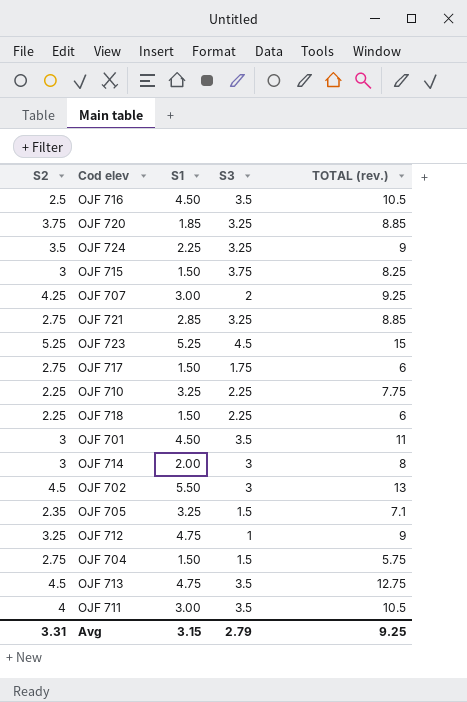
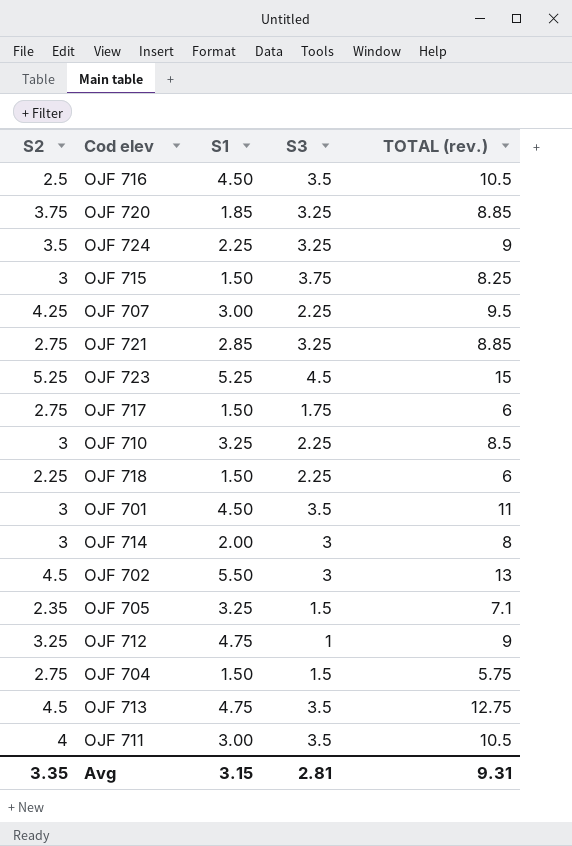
OJF 707 | S3: 2 -> 2.25
OJF 707 | TOTAL (rev.): 9.25 -> 9.5
OJF 710 | S2: 2.25 -> 3
OJF 710 | TOTAL (rev.): 7.75 -> 8.5
Avg | S2: 3.31 -> 3.35
Avg | S3: 2.79 -> 2.81
Avg | TOTAL (rev.): 9.25 -> 9.31

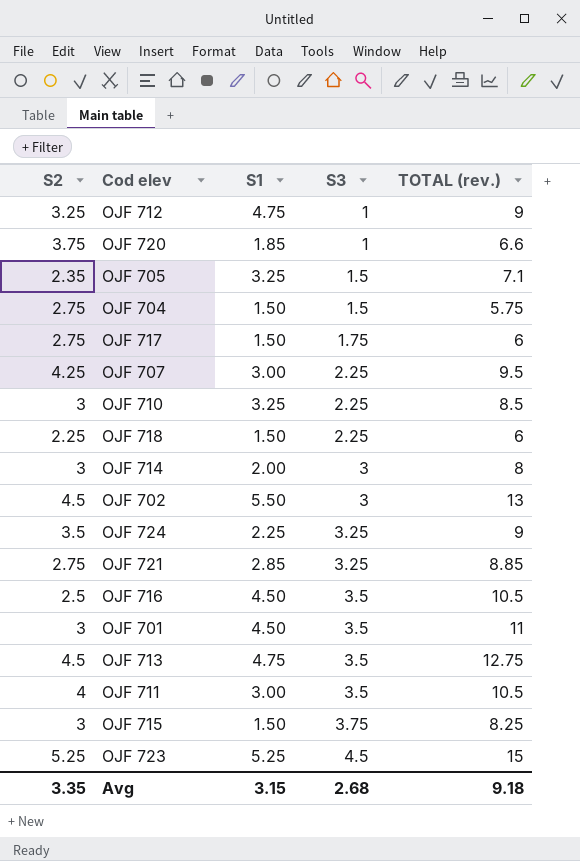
row order: none -> S3 ascending
OJF 720 | S3: 3.25 -> 1
OJF 720 | TOTAL (rev.): 8.85 -> 6.6
Avg | S3: 2.81 -> 2.68
Avg | TOTAL (rev.): 9.31 -> 9.18

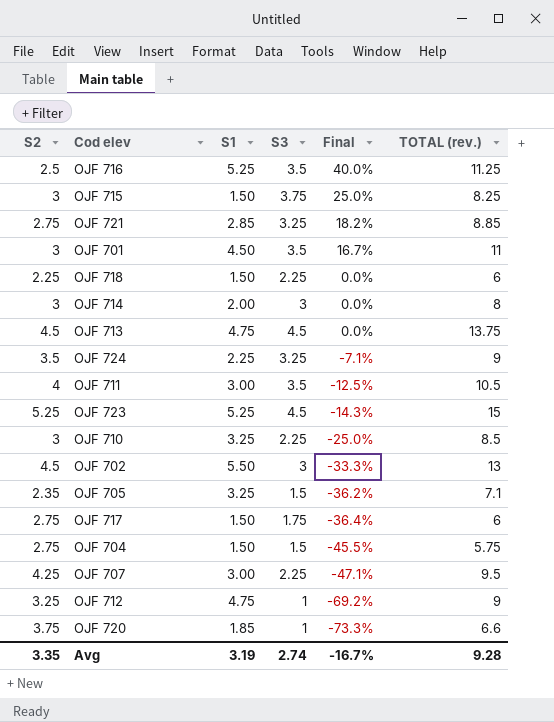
row order: S3 ascending -> Final descending
column Final | formula: none -> ([S3] - [S2]) / [S2]
OJF 716 | S1: 4.50 -> 5.25
OJF 716 | TOTAL (rev.): 10.5 -> 11.25
OJF 713 | S3: 3.5 -> 4.5
OJF 713 | TOTAL (rev.): 12.75 -> 13.75
Avg | S1: 3.15 -> 3.19
Avg | S3: 2.68 -> 2.74
Avg | TOTAL (rev.): 9.18 -> 9.28

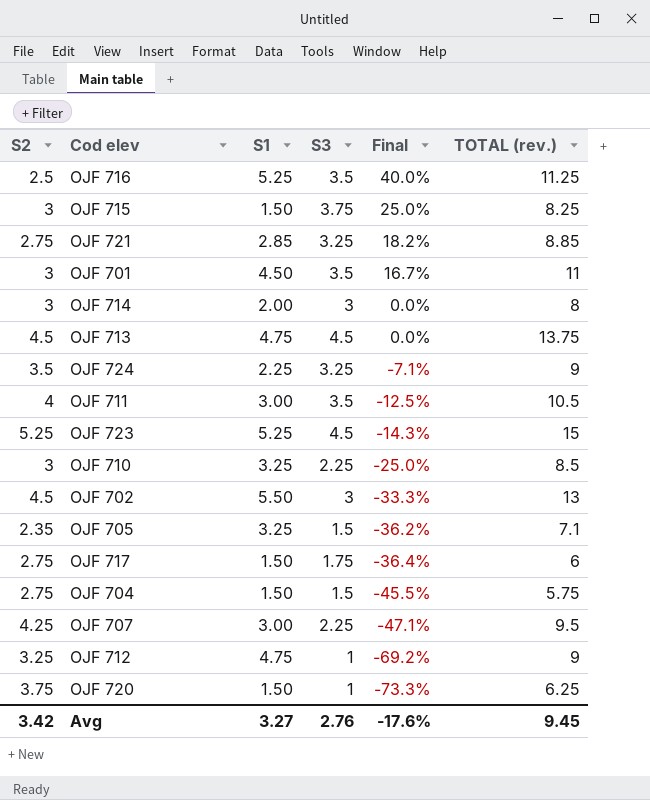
row OJF 718: 2.25 | 1.50 | 2.25 | 0.0% | 6 -> none
OJF 720 | S1: 1.85 -> 1.50
OJF 720 | TOTAL (rev.): 6.6 -> 6.25
Avg | S2: 3.35 -> 3.42
Avg | S1: 3.19 -> 3.27
Avg | S3: 2.74 -> 2.76
Avg | Final: -16.7% -> -17.6%
Avg | TOTAL (rev.): 9.28 -> 9.45

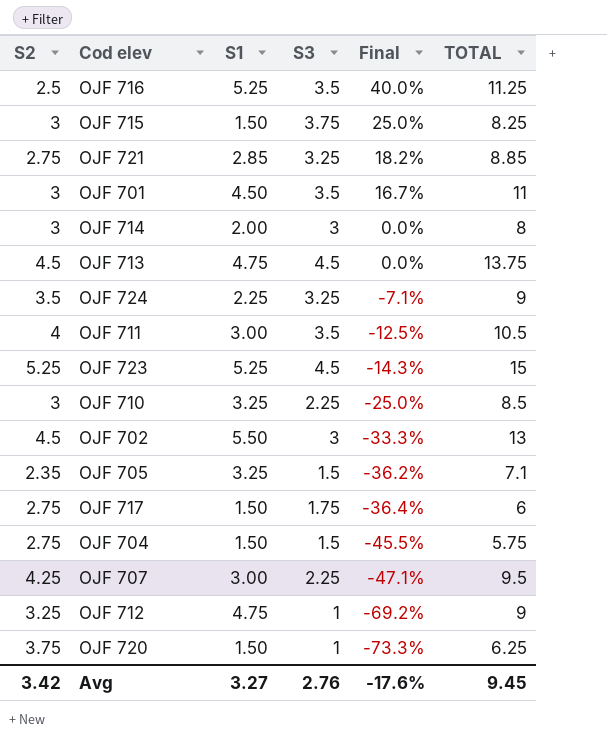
column name: TOTAL (rev.) -> TOTAL

